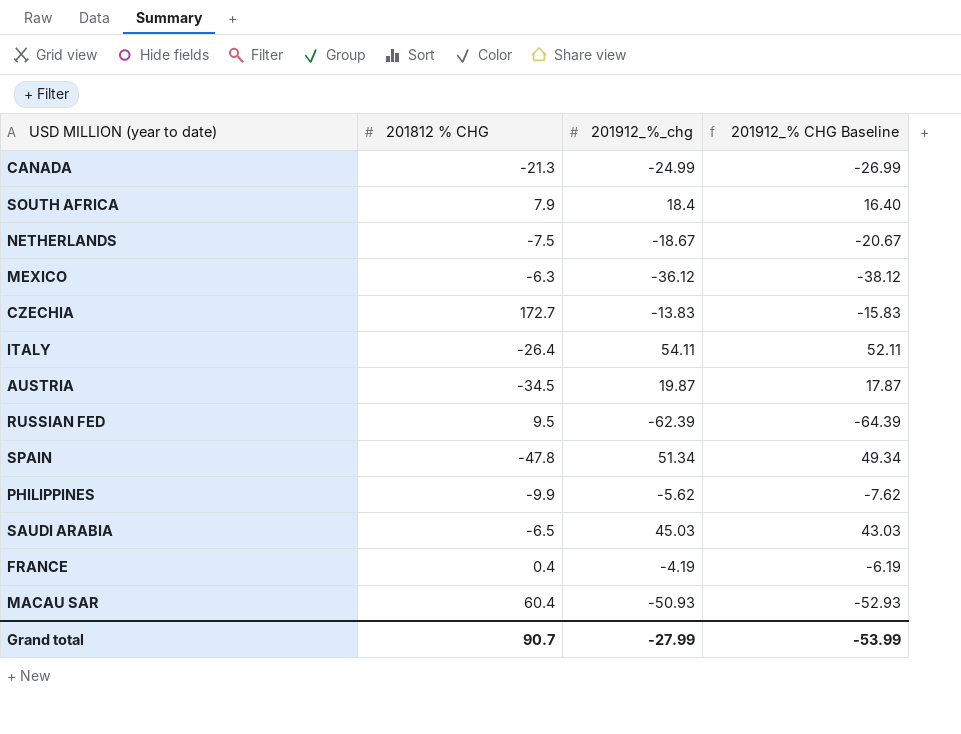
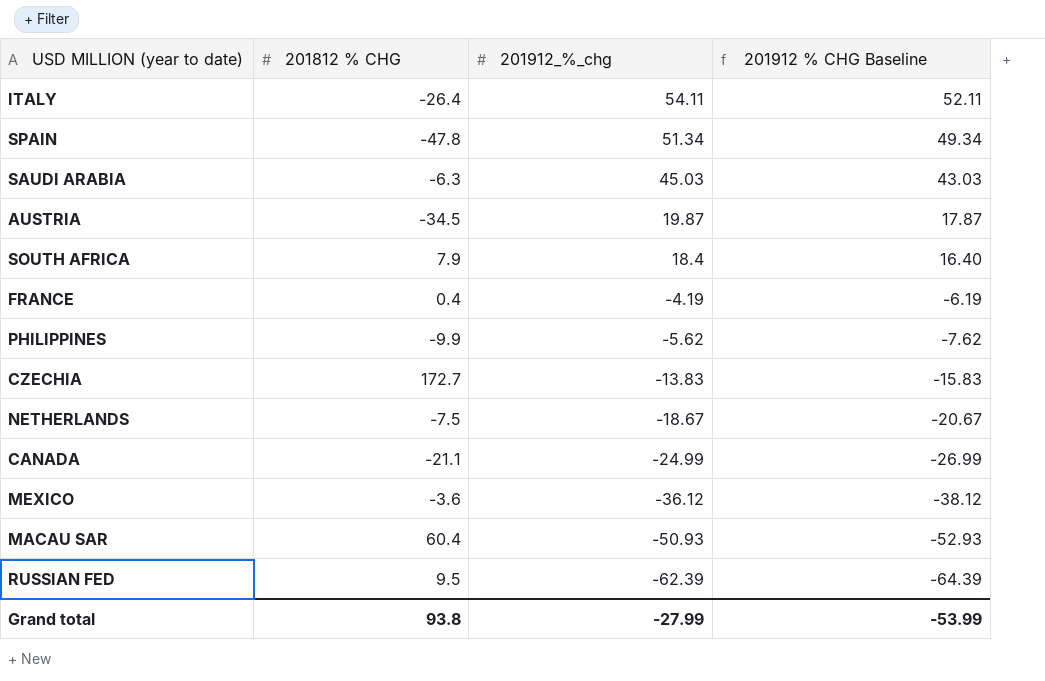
row order: none -> 201912_%_chg descending
column name: 201912_% CHG Baseline -> 201912 % CHG Baseline
SAUDI ARABIA | 201812 % CHG: -6.5 -> -6.3
CANADA | 201812 % CHG: -21.3 -> -21.1
MEXICO | 201812 % CHG: -6.3 -> -3.6
Grand total | 201812 % CHG: 90.7 -> 93.8

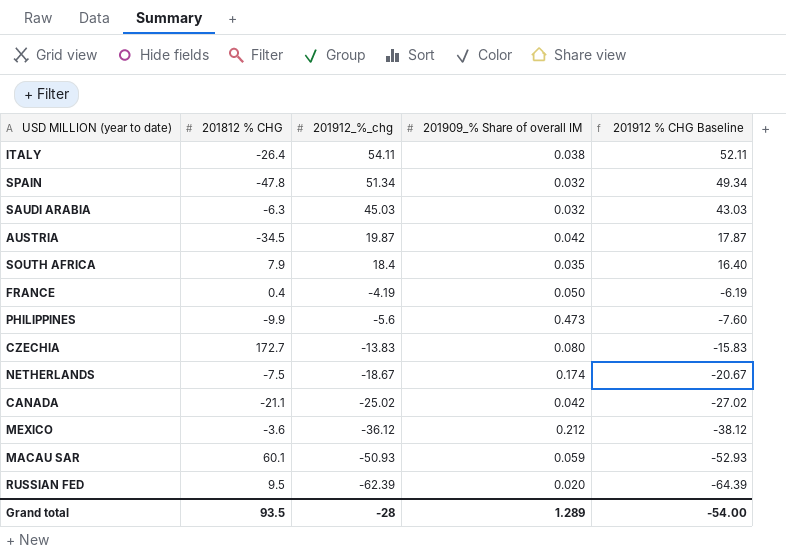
column 201909_% Share of overall IM | position: none -> 4
PHILIPPINES | 201912_%_chg: -5.62 -> -5.6
PHILIPPINES | 201912 % CHG Baseline: -7.62 -> -7.60
CANADA | 201912_%_chg: -24.99 -> -25.02
CANADA | 201912 % CHG Baseline: -26.99 -> -27.02
MACAU SAR | 201812 % CHG: 60.4 -> 60.1
Grand total | 201812 % CHG: 93.8 -> 93.5
Grand total | 201912_%_chg: -27.99 -> -28
Grand total | 201912 % CHG Baseline: -53.99 -> -54.00

